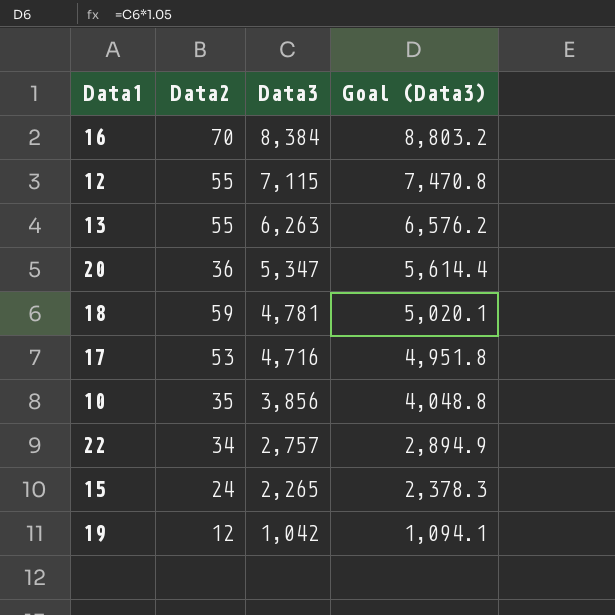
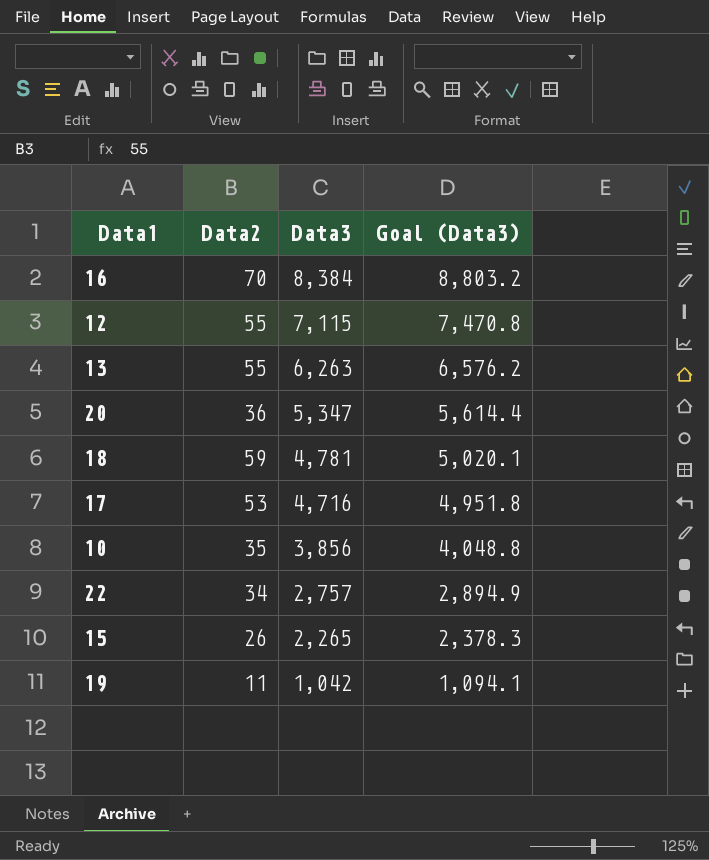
15 | Data2: 24 -> 26
19 | Data2: 12 -> 11

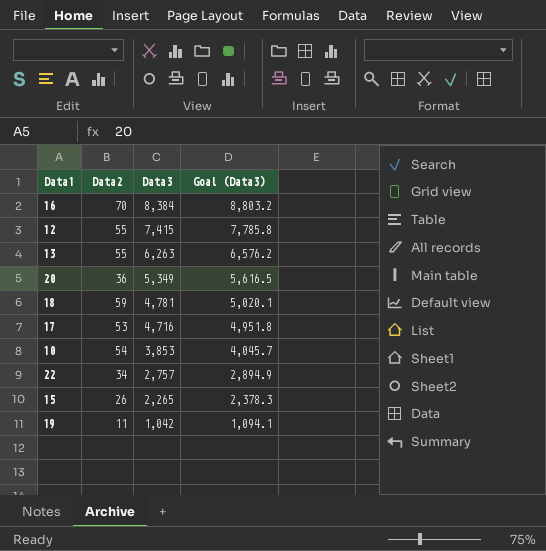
12 | Data3: 7,115 -> 7,415
12 | Goal (Data3): 7,470.8 -> 7,785.8
20 | Data3: 5,347 -> 5,349
20 | Goal (Data3): 5,614.4 -> 5,616.5
10 | Data2: 35 -> 54
10 | Data3: 3,856 -> 3,853
10 | Goal (Data3): 4,048.8 -> 4,045.7

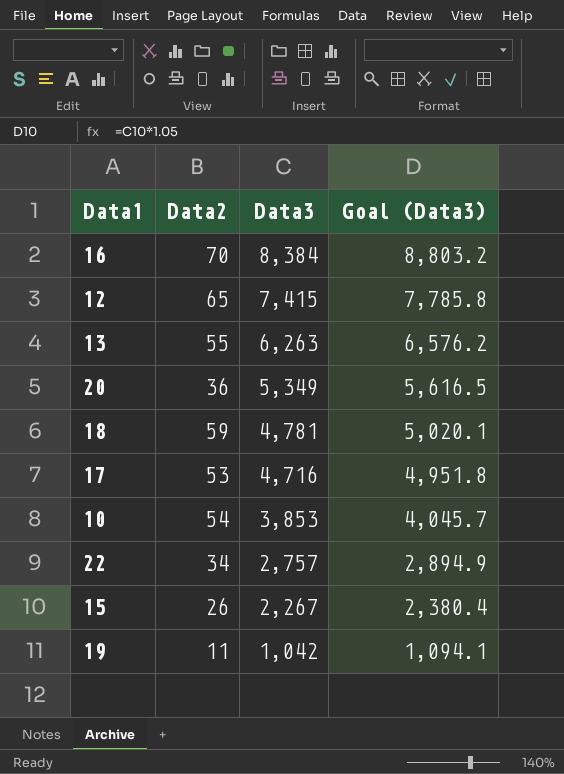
12 | Data2: 55 -> 65
15 | Data3: 2,265 -> 2,267
15 | Goal (Data3): 2,378.3 -> 2,380.4

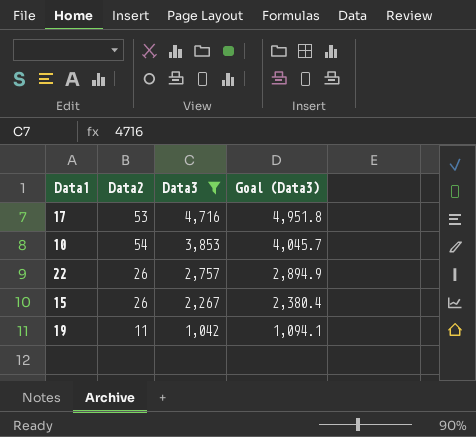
filter: none -> Data3 <= 4,716
22 | Data2: 34 -> 26

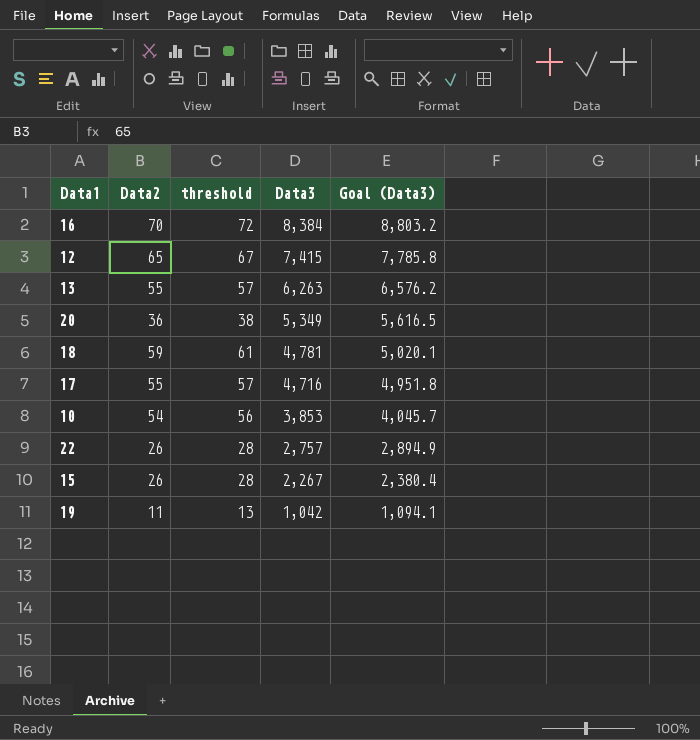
filter: Data3 <= 4,716 -> none
column threshold | formula: none -> [Data2] + 2
17 | Data2: 53 -> 55

